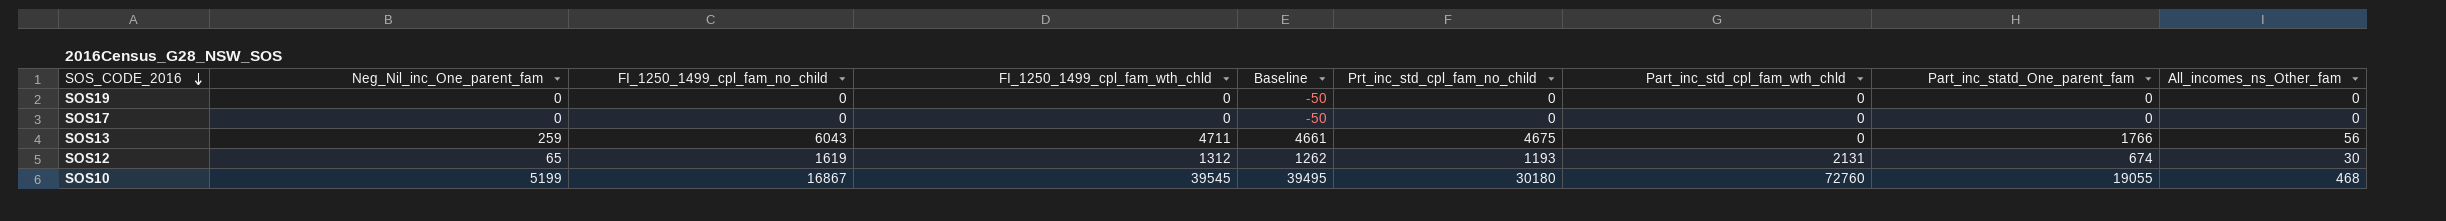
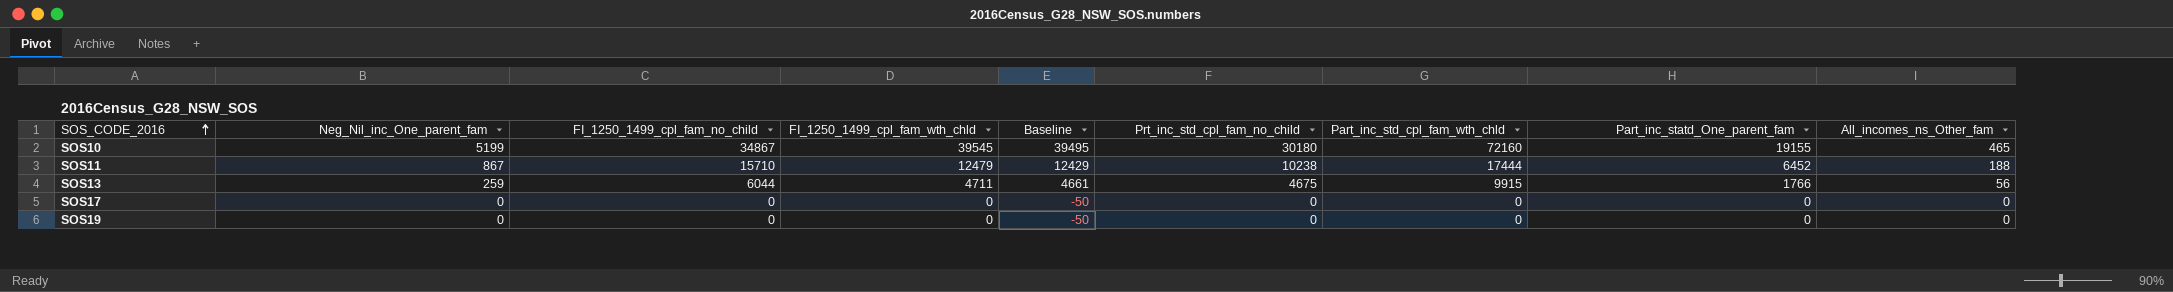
row order: SOS_CODE_2016 descending -> SOS_CODE_2016 ascending
row SOS12: 65 | 1619 | 1312 | 1262 | 1193 | 2131 | 674 | 30 -> none
SOS10 | FI_1250_1499_cpl_fam_no_child: 16867 -> 34867
SOS10 | Part_inc_std_cpl_fam_wth_chld: 72760 -> 72160
SOS10 | Part_inc_statd_One_parent_fam: 19055 -> 19155
SOS10 | All_incomes_ns_Other_fam: 468 -> 465
row SOS11: none -> 867 | 15710 | 12479 | 12429 | 10238 | 17444 | 6452 | 188
SOS13 | FI_1250_1499_cpl_fam_no_child: 6043 -> 6044
SOS13 | Part_inc_std_cpl_fam_wth_chld: 0 -> 9915

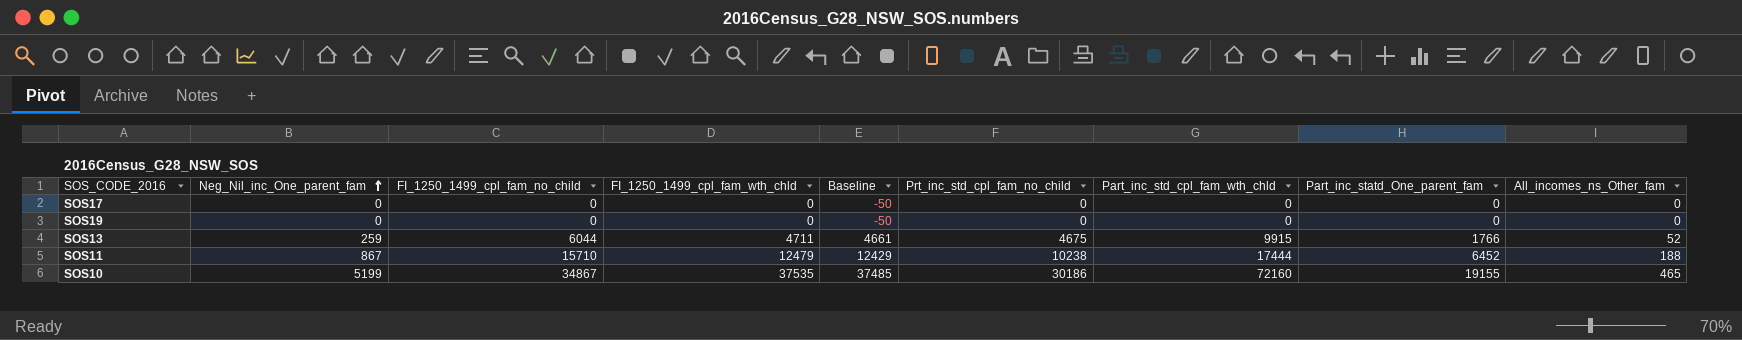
row order: SOS_CODE_2016 ascending -> Neg_Nil_inc_One_parent_fam ascending
SOS13 | All_incomes_ns_Other_fam: 56 -> 52
SOS10 | FI_1250_1499_cpl_fam_wth_chld: 39545 -> 37535
SOS10 | Baseline: 39495 -> 37485
SOS10 | Prt_inc_std_cpl_fam_no_child: 30180 -> 30186

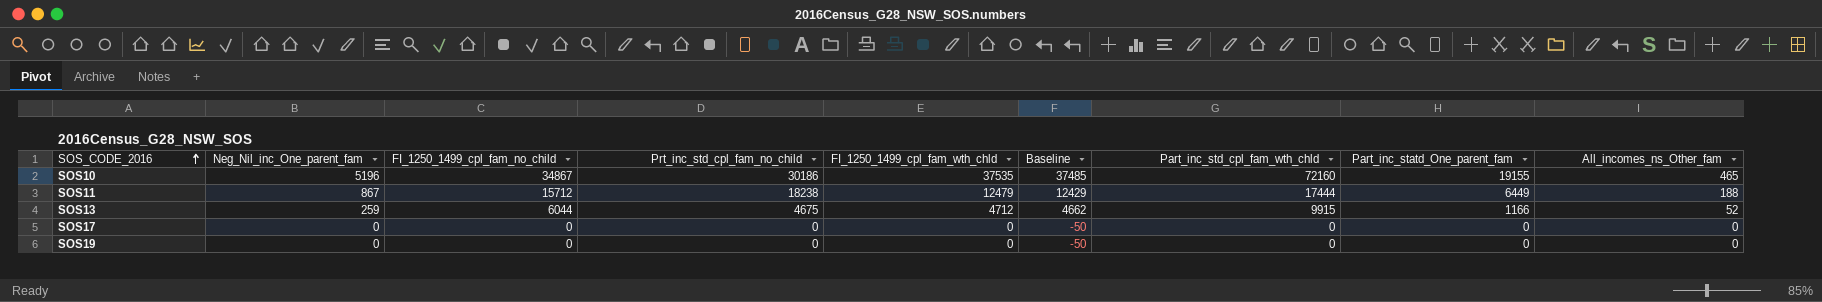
row order: Neg_Nil_inc_One_parent_fam ascending -> SOS_CODE_2016 ascending
column Prt_inc_std_cpl_fam_no_child | position: 6 -> 4
SOS10 | Neg_Nil_inc_One_parent_fam: 5199 -> 5196
SOS11 | FI_1250_1499_cpl_fam_no_child: 15710 -> 15712
SOS11 | Prt_inc_std_cpl_fam_no_child: 10238 -> 18238
SOS11 | Part_inc_statd_One_parent_fam: 6452 -> 6449
SOS13 | FI_1250_1499_cpl_fam_wth_chld: 4711 -> 4712
SOS13 | Baseline: 4661 -> 4662
SOS13 | Part_inc_statd_One_parent_fam: 1766 -> 1166

